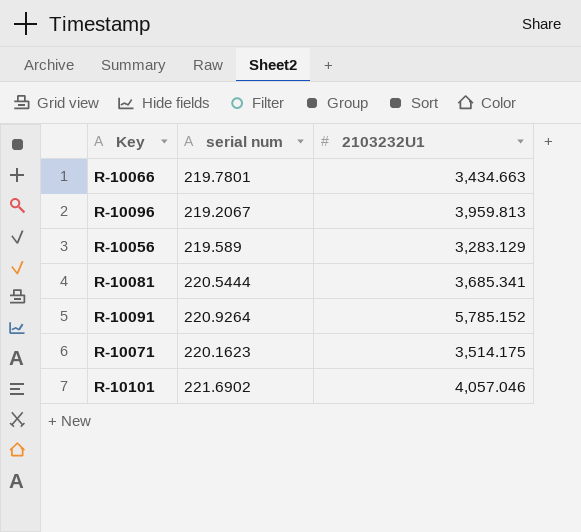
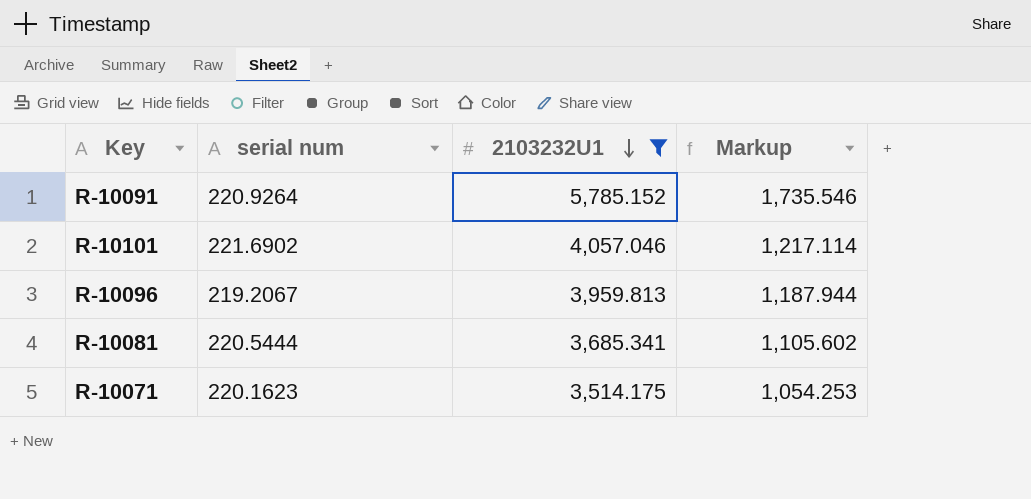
filter: none -> 2103232U1 >= 3,514.175
row order: none -> 2103232U1 descending
column Markup | formula: none -> [2103232U1] * 0.3

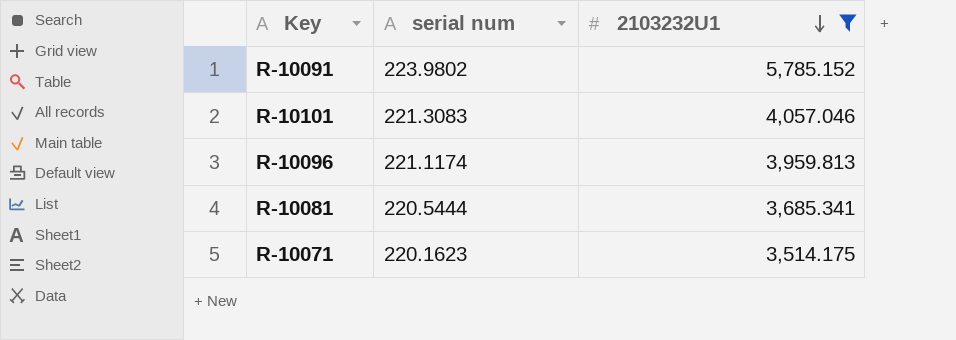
column Markup | formula: [2103232U1] * 0.3 -> none
R-10091 | serial num: 220.9264 -> 223.9802
R-10101 | serial num: 221.6902 -> 221.3083
R-10096 | serial num: 219.2067 -> 221.1174

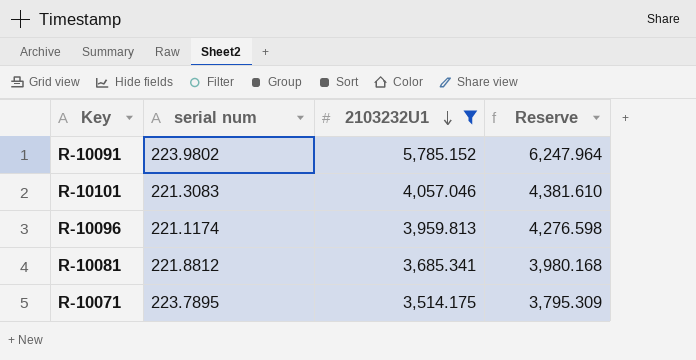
column Reserve | formula: none -> [2103232U1] * 1.08
R-10081 | serial num: 220.5444 -> 221.8812
R-10071 | serial num: 220.1623 -> 223.7895

